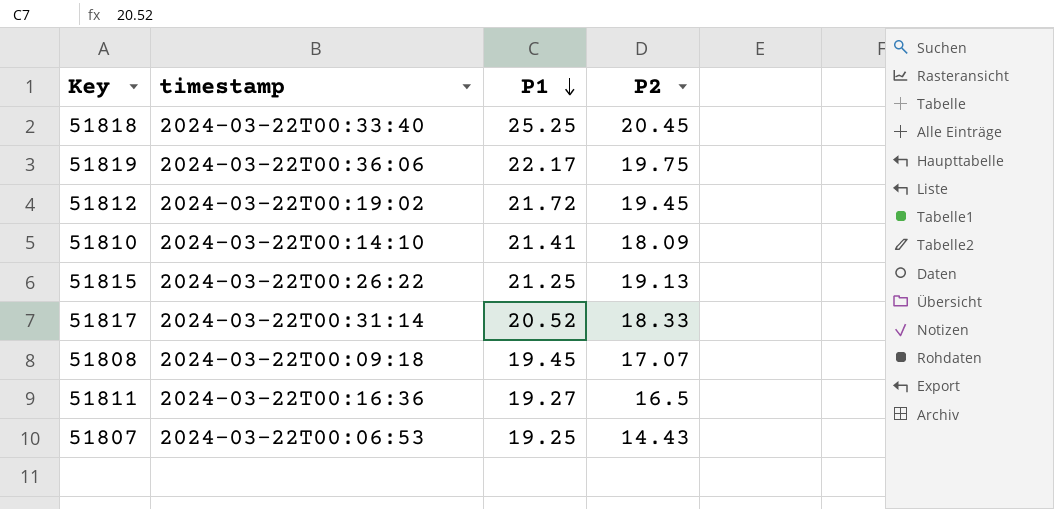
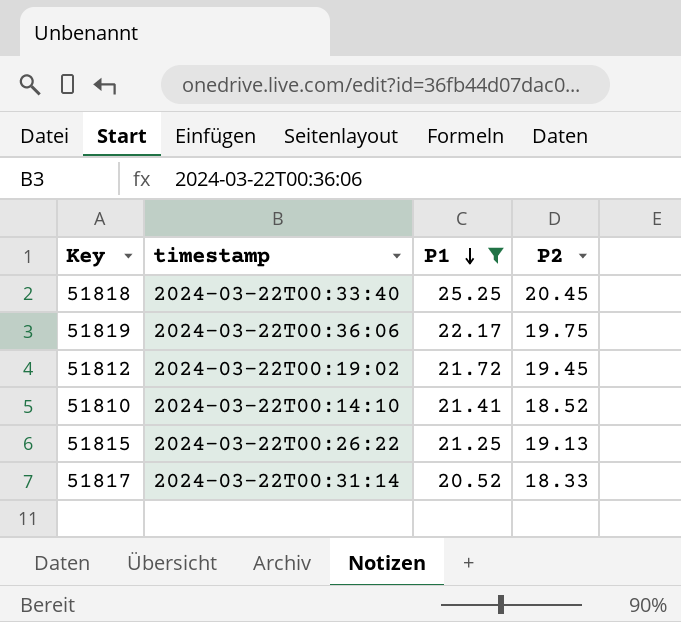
filter: none -> P1 >= 20.52
51810 | P2: 18.09 -> 18.52

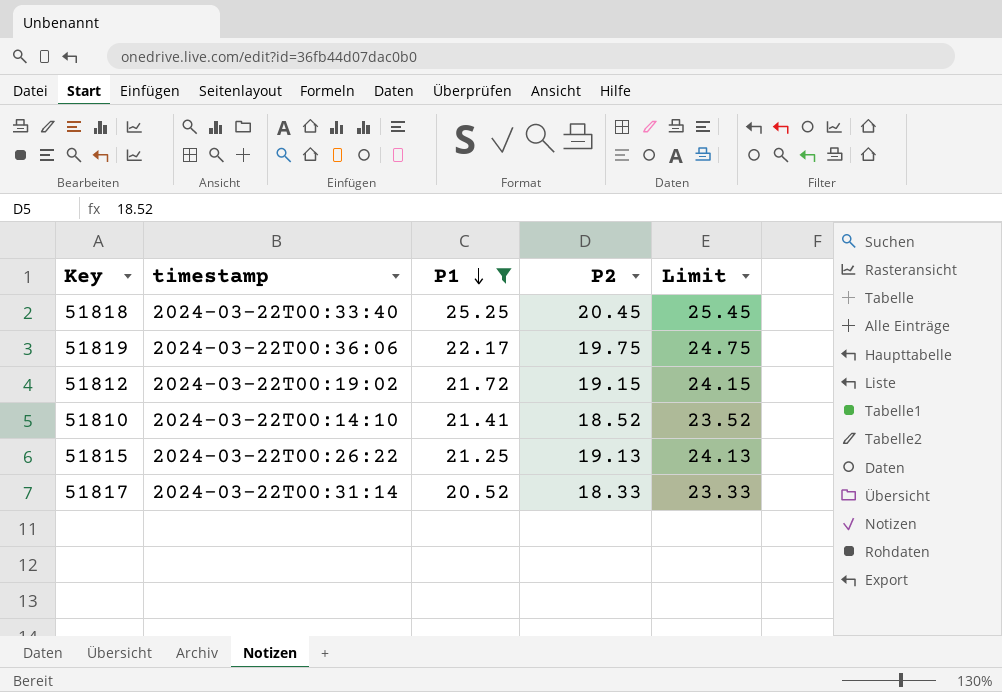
column Limit | formula: none -> [P2] + 5
51812 | P2: 19.45 -> 19.15

